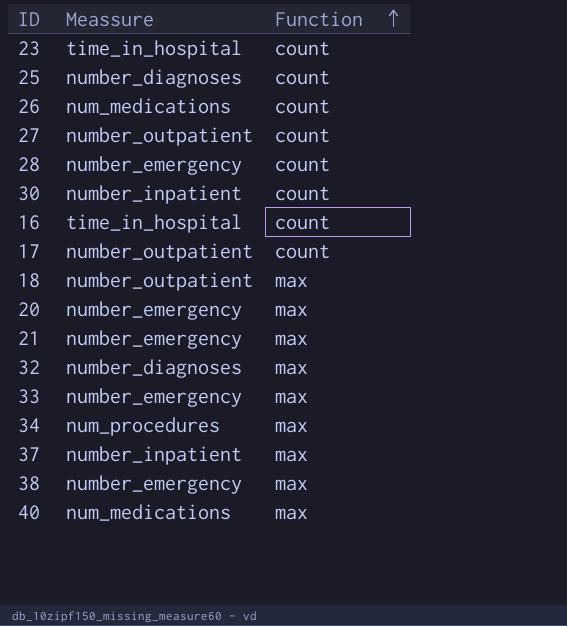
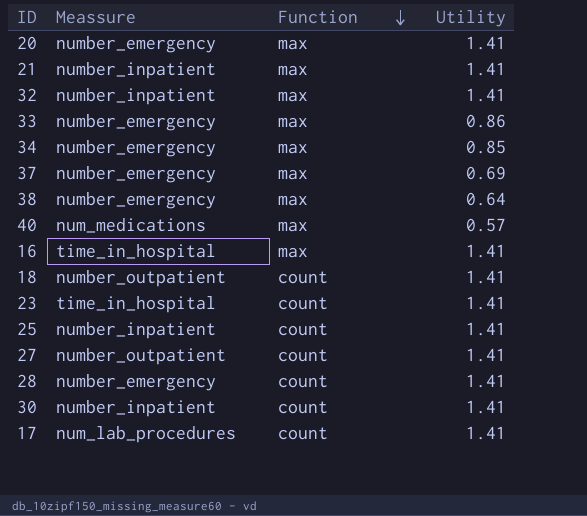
row order: Function ascending -> Function descending
column Utility | position: none -> 4
row 26: num_medications | count -> none
21 | Meassure: number_emergency -> number_inpatient
32 | Meassure: number_diagnoses -> number_inpatient
34 | Meassure: num_procedures -> number_emergency
37 | Meassure: number_inpatient -> number_emergency
16 | Function: count -> max
18 | Function: max -> count
25 | Meassure: number_diagnoses -> number_inpatient
17 | Meassure: number_outpatient -> num_lab_procedures

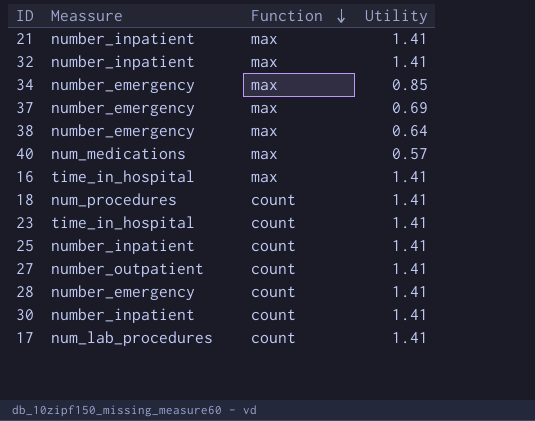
row 20: number_emergency | max | 1.41 -> none
row 33: number_emergency | max | 0.86 -> none
18 | Meassure: number_outpatient -> num_procedures

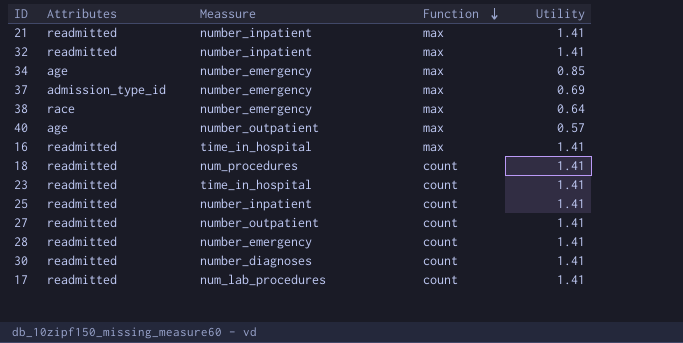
column Attributes | position: none -> 2
40 | Meassure: num_medications -> number_outpatient
30 | Meassure: number_inpatient -> number_diagnoses

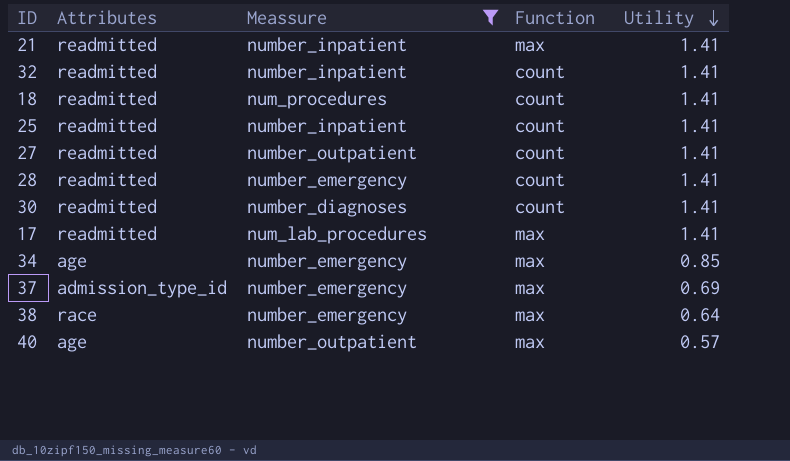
filter: none -> Meassure != time_in_hospital
row order: Function descending -> Utility descending
32 | Function: max -> count
17 | Function: count -> max

